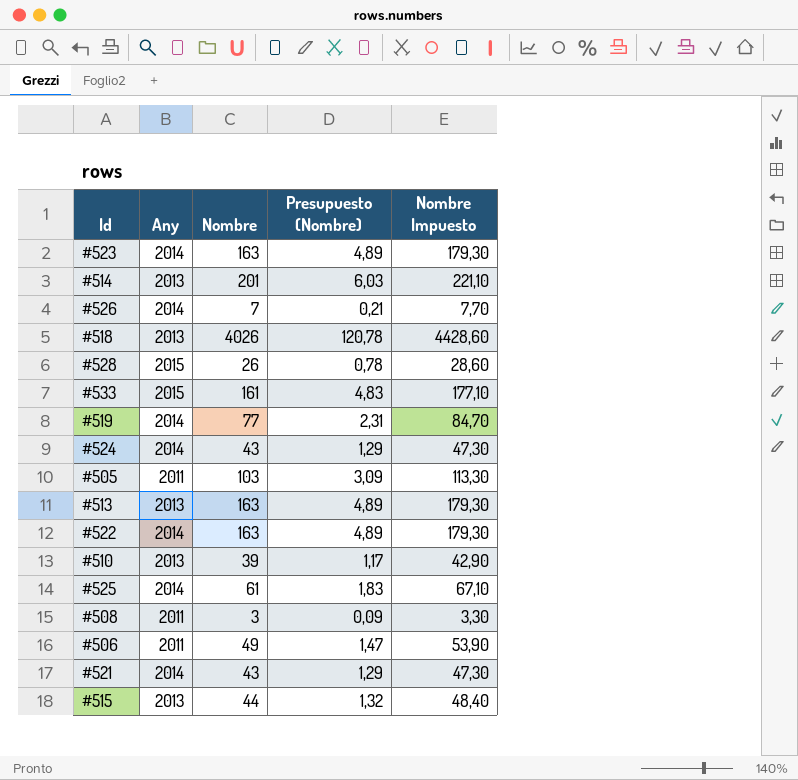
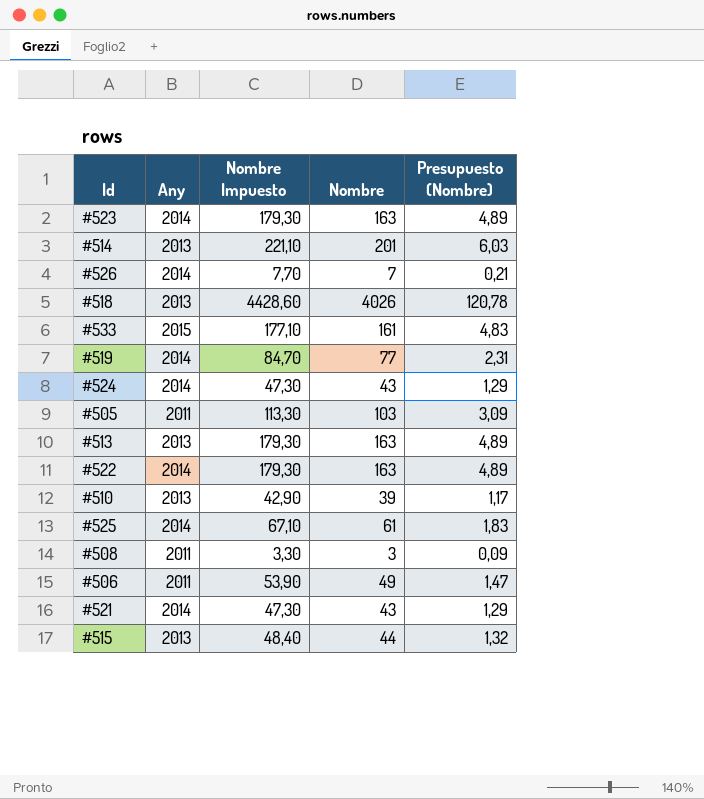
column Nombre Impuesto | position: 5 -> 3
row #528: 2015 | 26 | 0,78 | 28,60 -> none

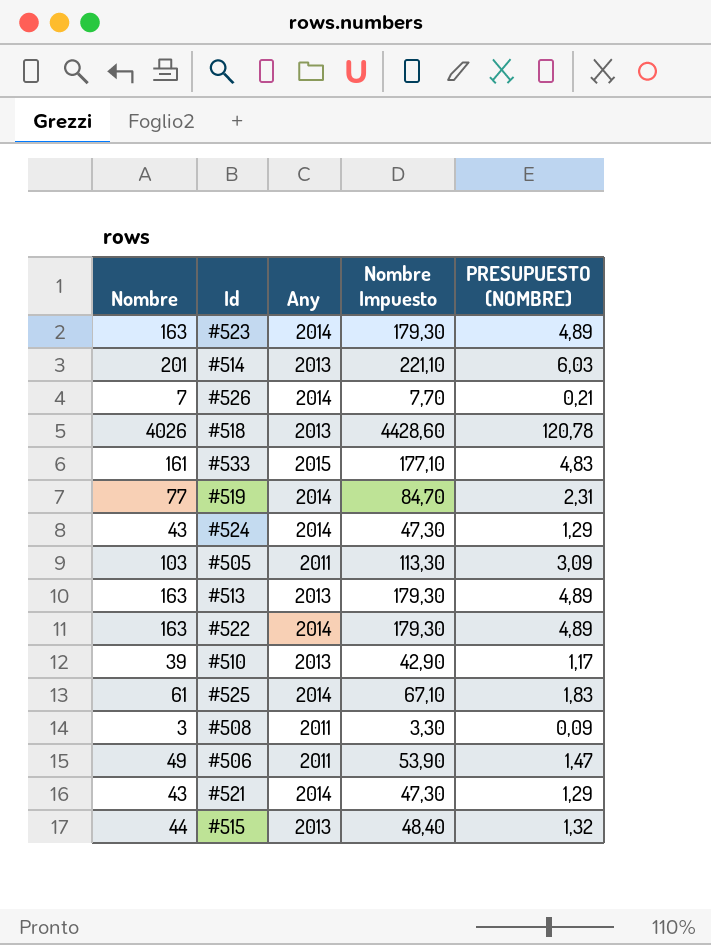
column Nombre | position: 4 -> 1
column name: Presupuesto (Nombre) -> PRESUPUESTO (NOMBRE)

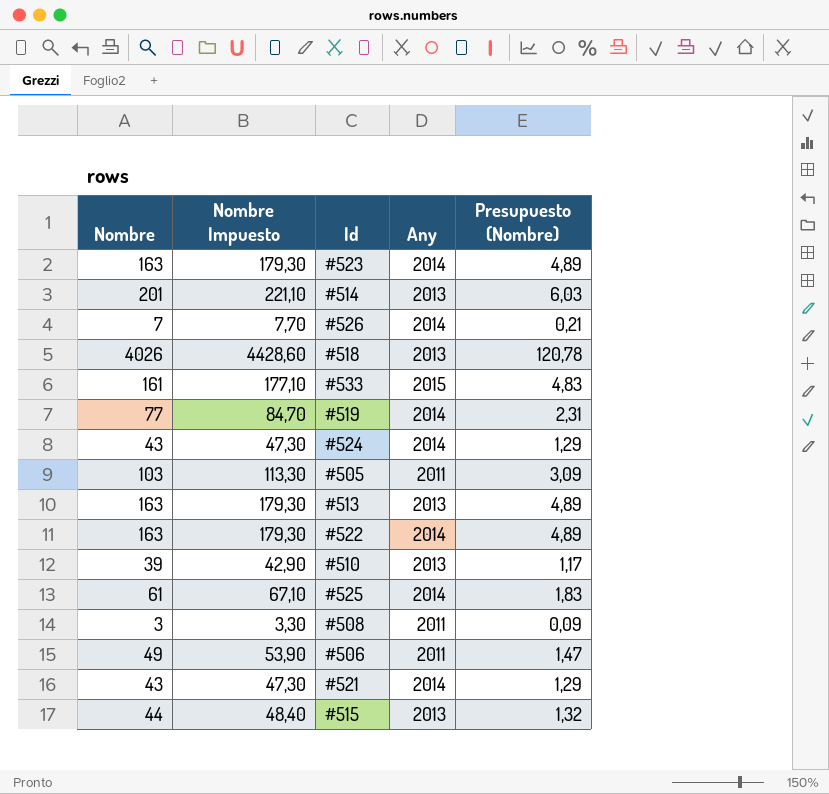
column Nombre Impuesto | position: 4 -> 2
column name: PRESUPUESTO (NOMBRE) -> Presupuesto (Nombre)

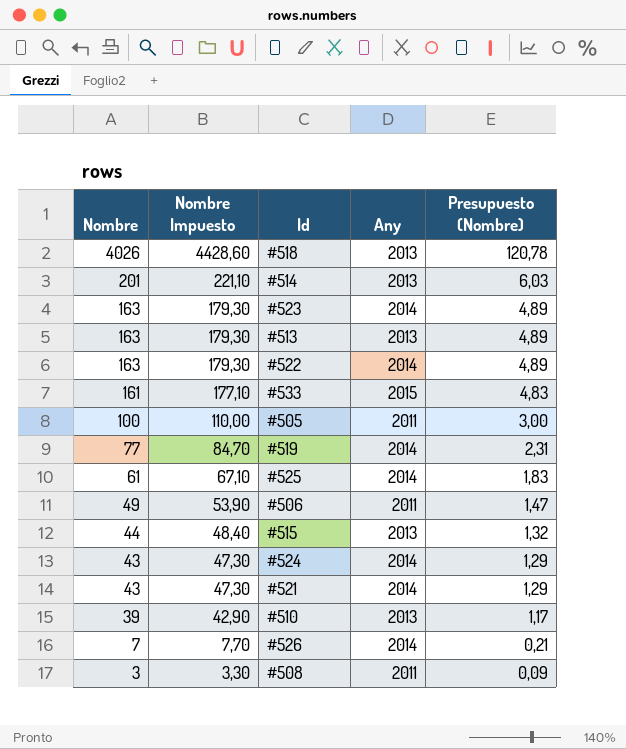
row order: none -> Nombre descending
#505 | Nombre: 103 -> 100
#505 | Nombre Impuesto: 113,30 -> 110,00
#505 | Presupuesto (Nombre): 3,09 -> 3,00

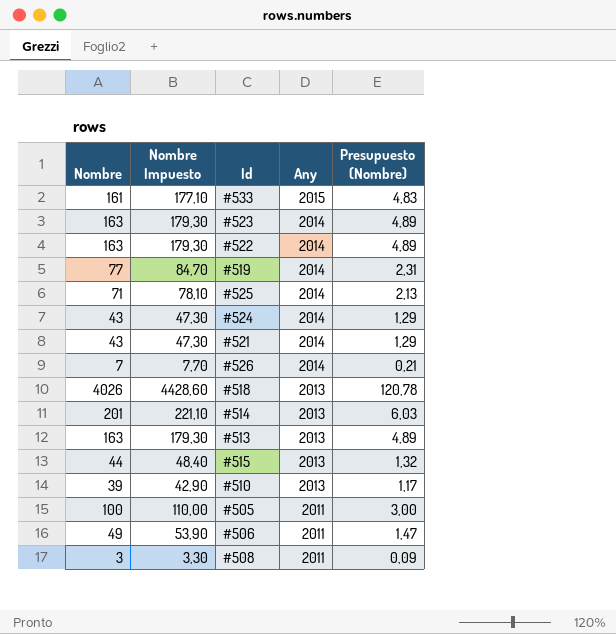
row order: Nombre descending -> Any descending
#525 | Nombre: 61 -> 71
#525 | Nombre Impuesto: 67,10 -> 78,10
#525 | Presupuesto (Nombre): 1,83 -> 2,13

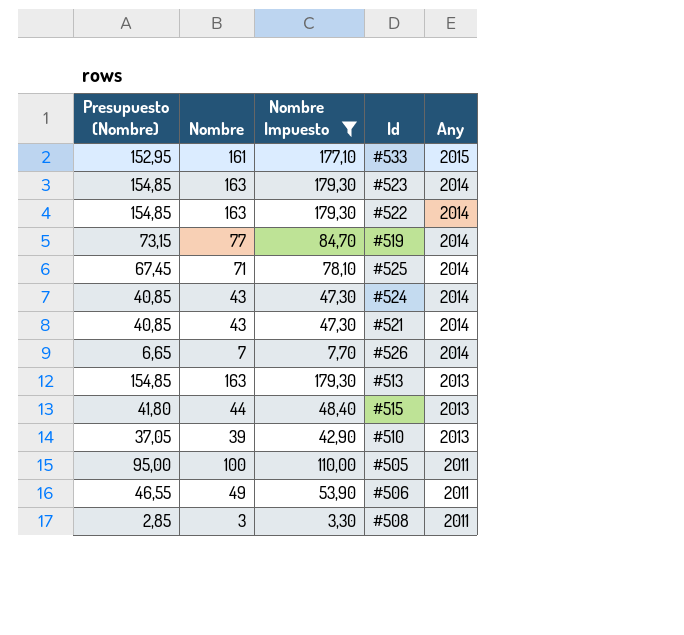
filter: none -> Nombre Impuesto <= 179,30
column Presupuesto (Nombre) | formula: [Nombre] * 0,03 -> [Nombre] * 0,95
column Presupuesto (Nombre) | position: 5 -> 1

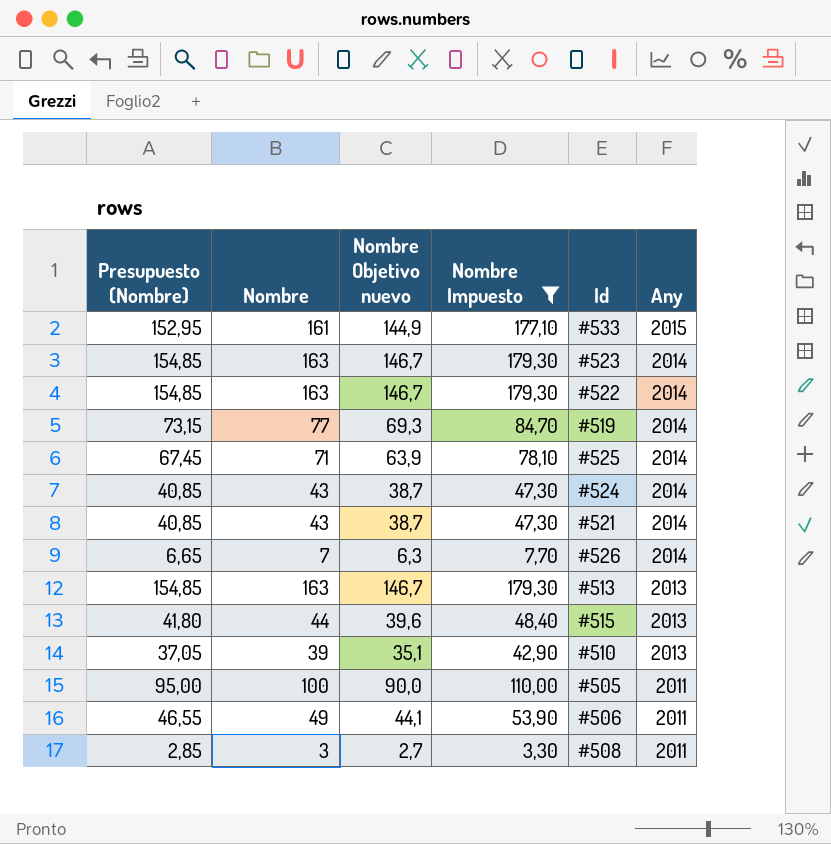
column Nombre Objetivo nuevo | formula: none -> [Nombre] * 0,9

